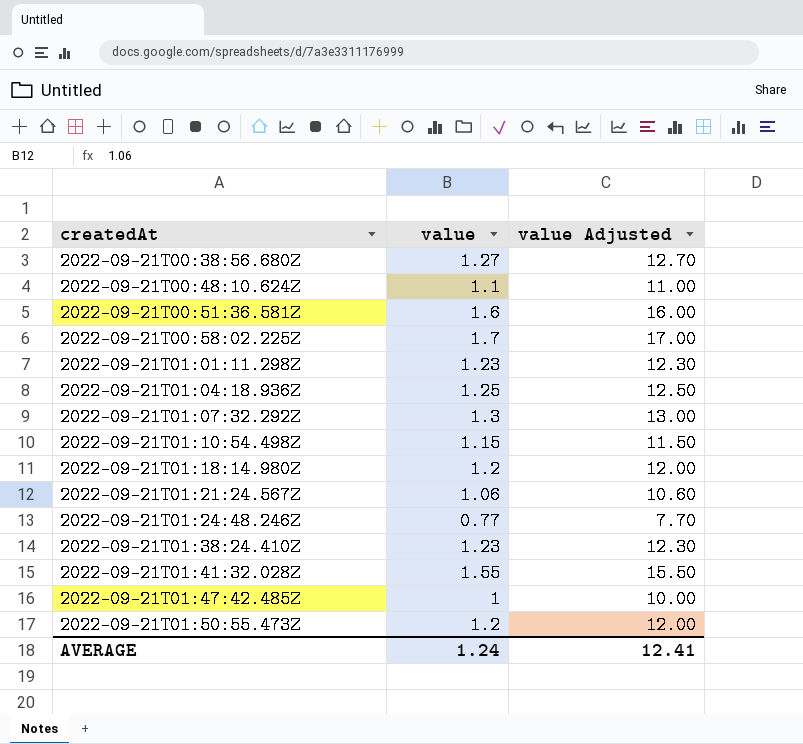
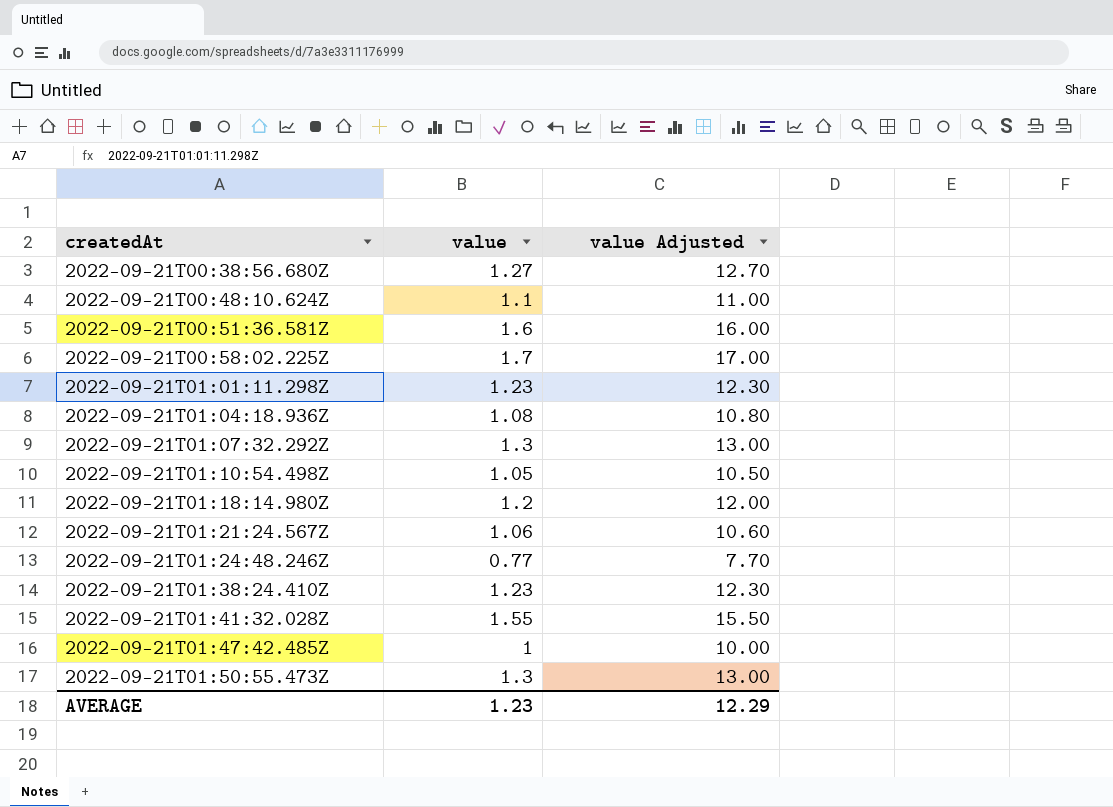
2022-09-21T01:04:18.936Z | value: 1.25 -> 1.08
2022-09-21T01:04:18.936Z | value Adjusted: 12.50 -> 10.80
2022-09-21T01:10:54.498Z | value: 1.15 -> 1.05
2022-09-21T01:10:54.498Z | value Adjusted: 11.50 -> 10.50
2022-09-21T01:50:55.473Z | value: 1.2 -> 1.3
2022-09-21T01:50:55.473Z | value Adjusted: 12.00 -> 13.00
AVERAGE | value: 1.24 -> 1.23
AVERAGE | value Adjusted: 12.41 -> 12.29

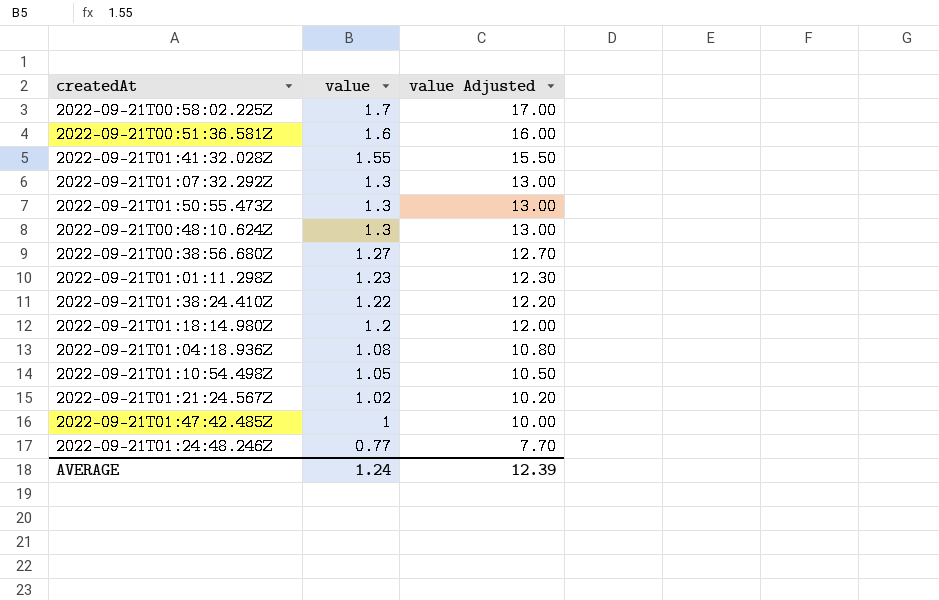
row order: createdAt ascending -> value descending
2022-09-21T00:48:10.624Z | value: 1.1 -> 1.3
2022-09-21T00:48:10.624Z | value Adjusted: 11.00 -> 13.00
2022-09-21T01:38:24.410Z | value: 1.23 -> 1.22
2022-09-21T01:38:24.410Z | value Adjusted: 12.30 -> 12.20
2022-09-21T01:21:24.567Z | value: 1.06 -> 1.02
2022-09-21T01:21:24.567Z | value Adjusted: 10.60 -> 10.20
AVERAGE | value: 1.23 -> 1.24
AVERAGE | value Adjusted: 12.29 -> 12.39

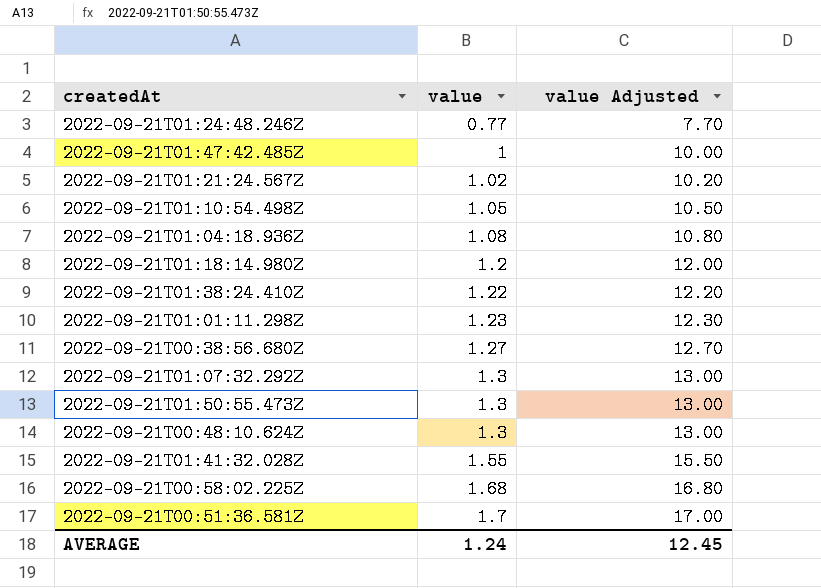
row order: value descending -> value ascending
2022-09-21T00:58:02.225Z | value: 1.7 -> 1.68
2022-09-21T00:58:02.225Z | value Adjusted: 17.00 -> 16.80
2022-09-21T00:51:36.581Z | value: 1.6 -> 1.7
2022-09-21T00:51:36.581Z | value Adjusted: 16.00 -> 17.00
AVERAGE | value Adjusted: 12.39 -> 12.45

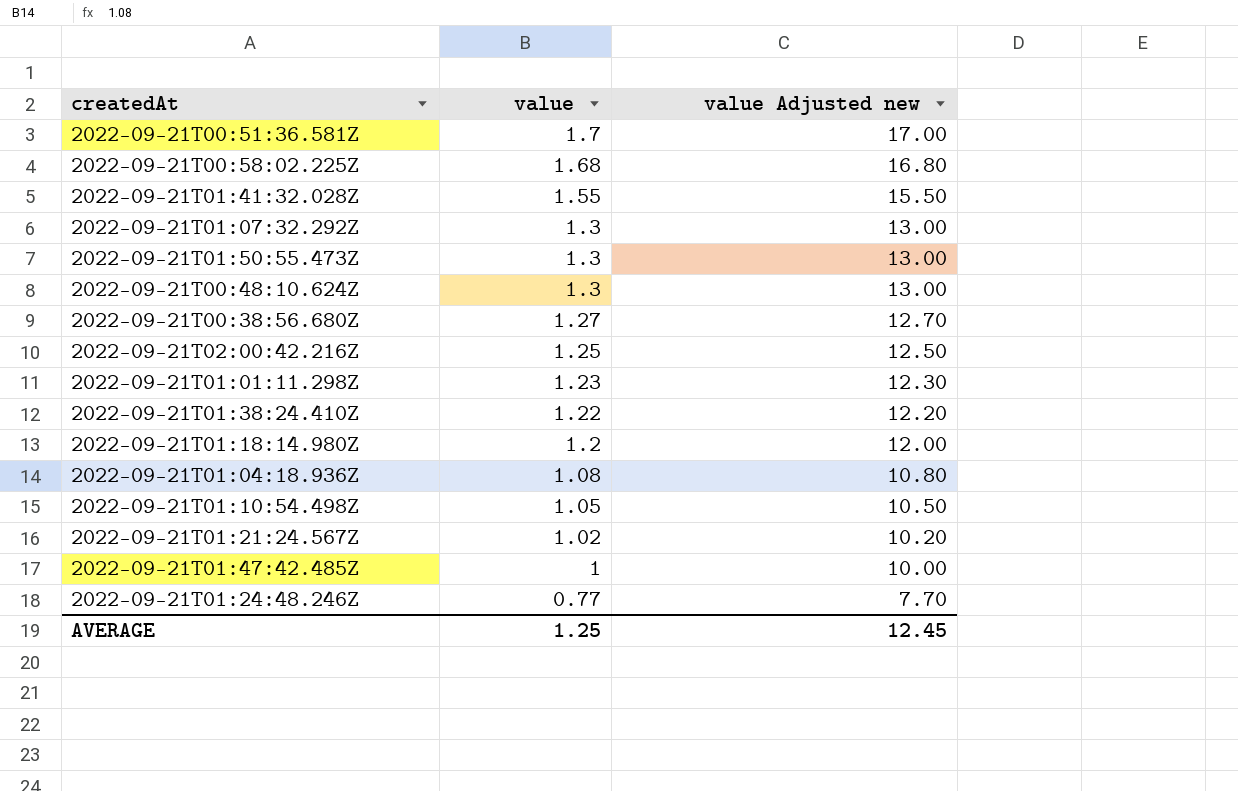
row order: value ascending -> value descending
column name: value Adjusted -> value Adjusted new
row 2022-09-21T02:00:42.216Z: none -> 1.25 | 12.50
AVERAGE | value: 1.24 -> 1.25

